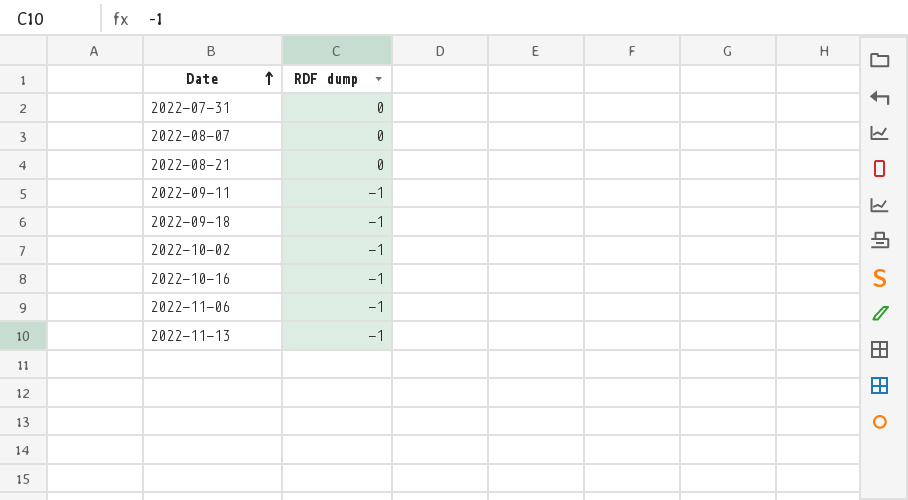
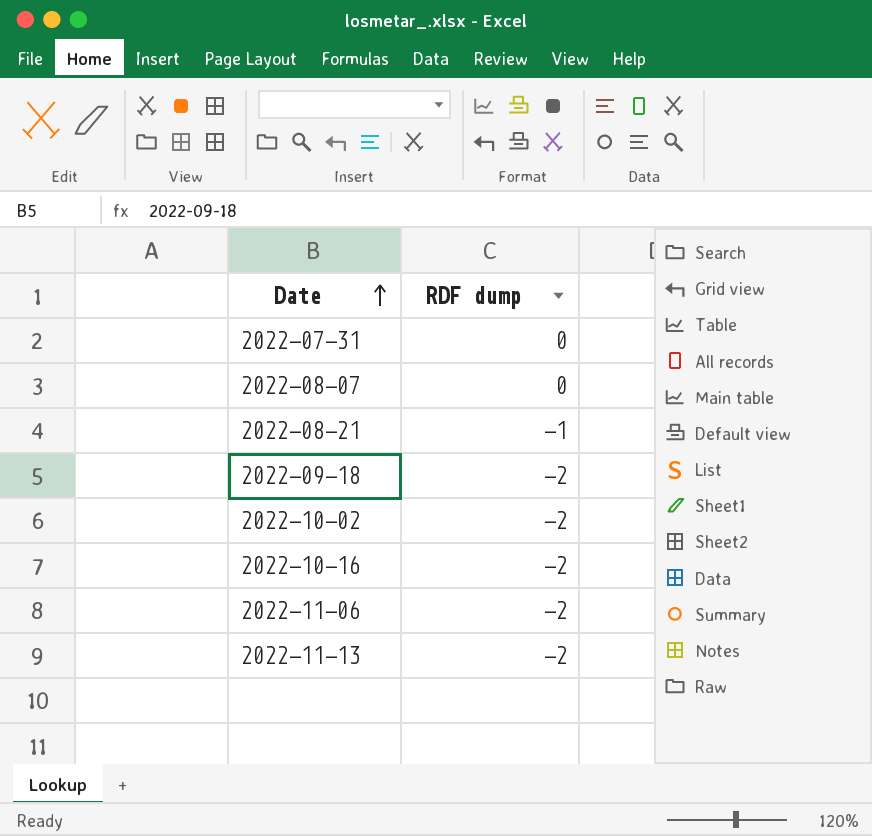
row 2022-09-11: -1 -> none
2022-08-21 | RDF dump: 0 -> -1
2022-09-18 | RDF dump: -1 -> -2
2022-10-02 | RDF dump: -1 -> -2
2022-10-16 | RDF dump: -1 -> -2
2022-11-06 | RDF dump: -1 -> -2
2022-11-13 | RDF dump: -1 -> -2

